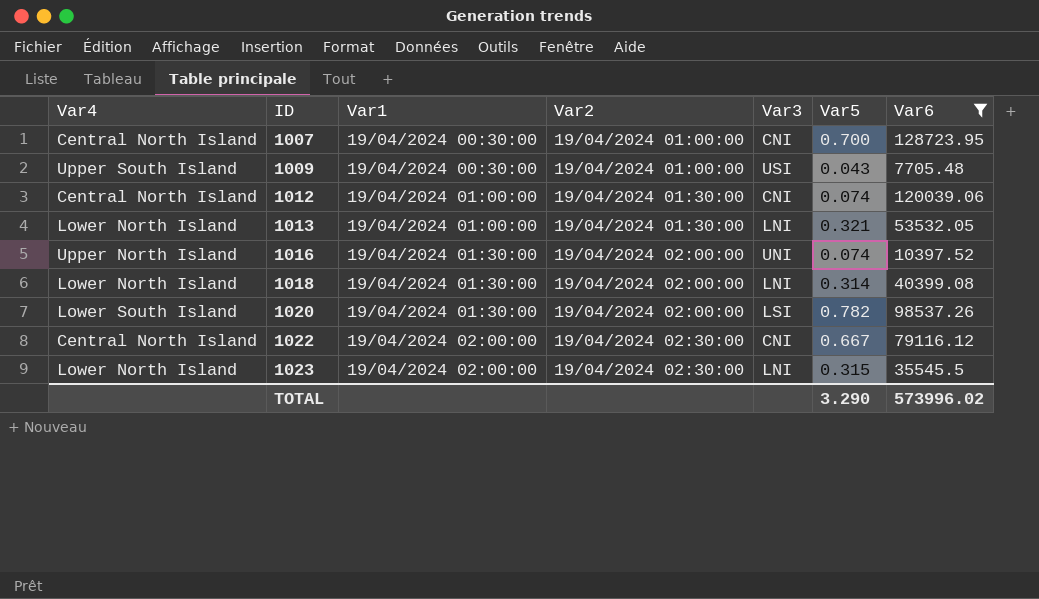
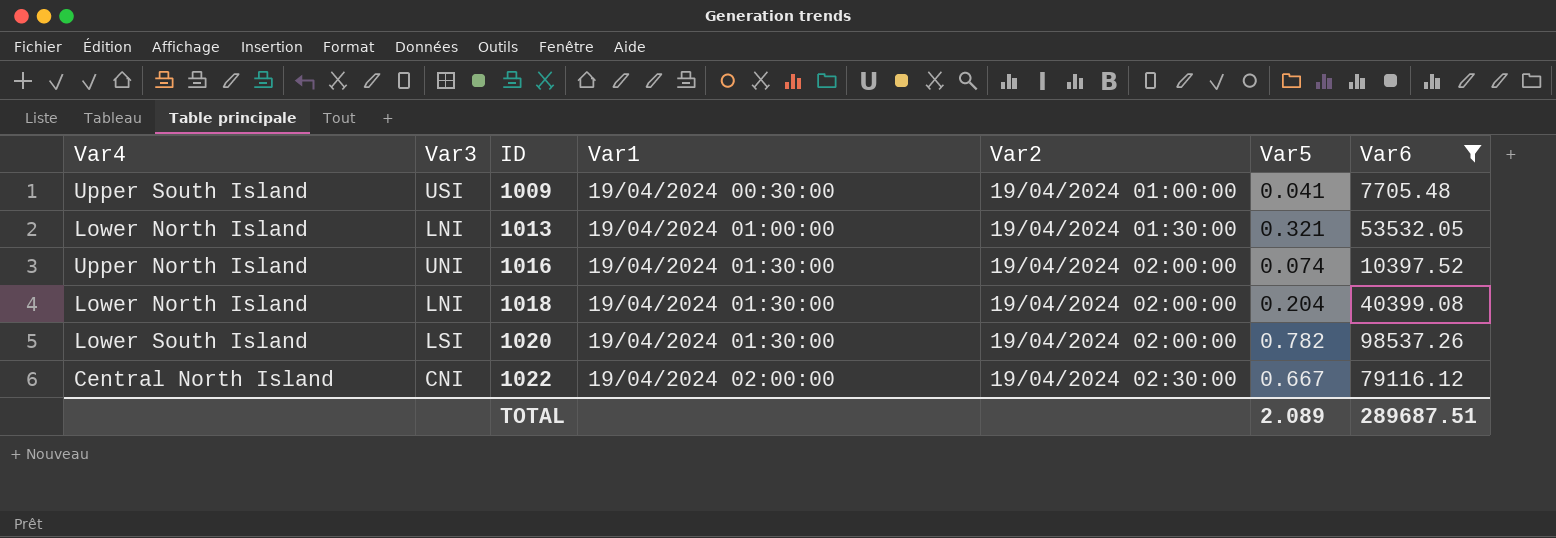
column Var3 | position: 5 -> 2
row 1007: Central North Island | 19/04/2024 00:30:00 | 19/04/2024 01:00:00 | CNI | 0.700 | 128723.95 -> none
row 1012: Central North Island | 19/04/2024 01:00:00 | 19/04/2024 01:30:00 | CNI | 0.074 | 120039.06 -> none
row 1023: Lower North Island | 19/04/2024 02:00:00 | 19/04/2024 02:30:00 | LNI | 0.315 | 35545.5 -> none
1009 | Var5: 0.043 -> 0.041
1018 | Var5: 0.314 -> 0.204
TOTAL | Var5: 3.290 -> 2.089
TOTAL | Var6: 573996.02 -> 289687.51

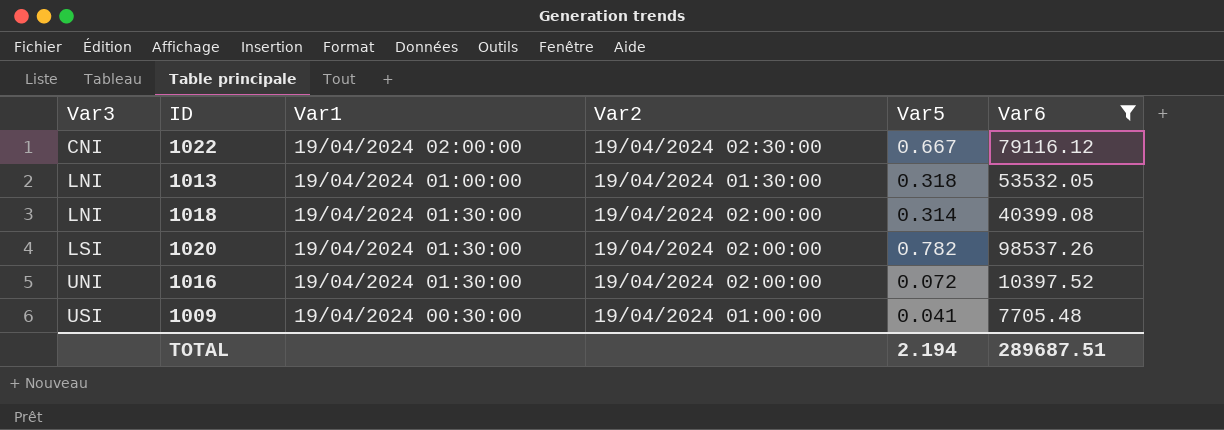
row order: ID ascending -> Var3 ascending
column Var4 | position: 1 -> none
1013 | Var5: 0.321 -> 0.318
1018 | Var5: 0.204 -> 0.314
1016 | Var5: 0.074 -> 0.072
TOTAL | Var5: 2.089 -> 2.194

